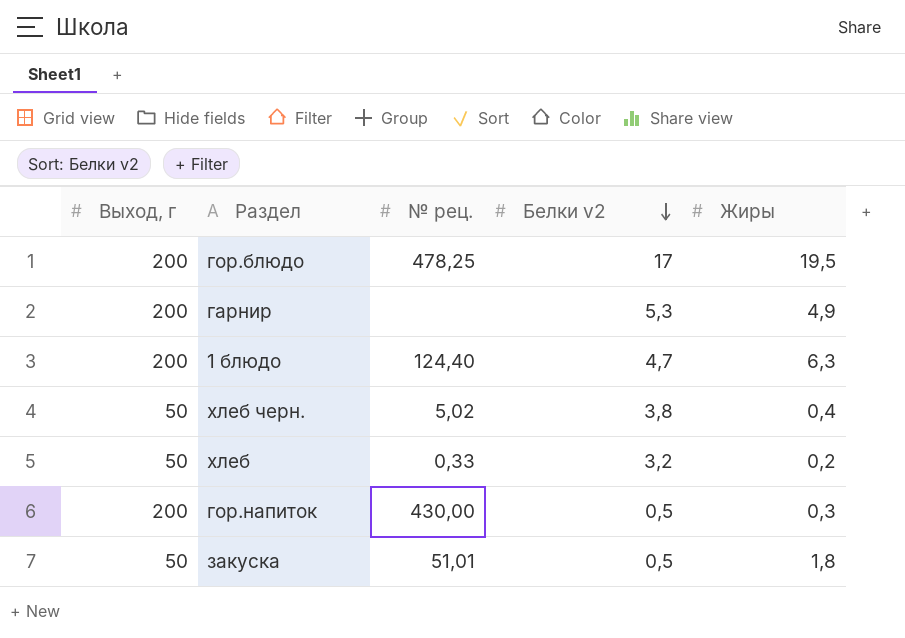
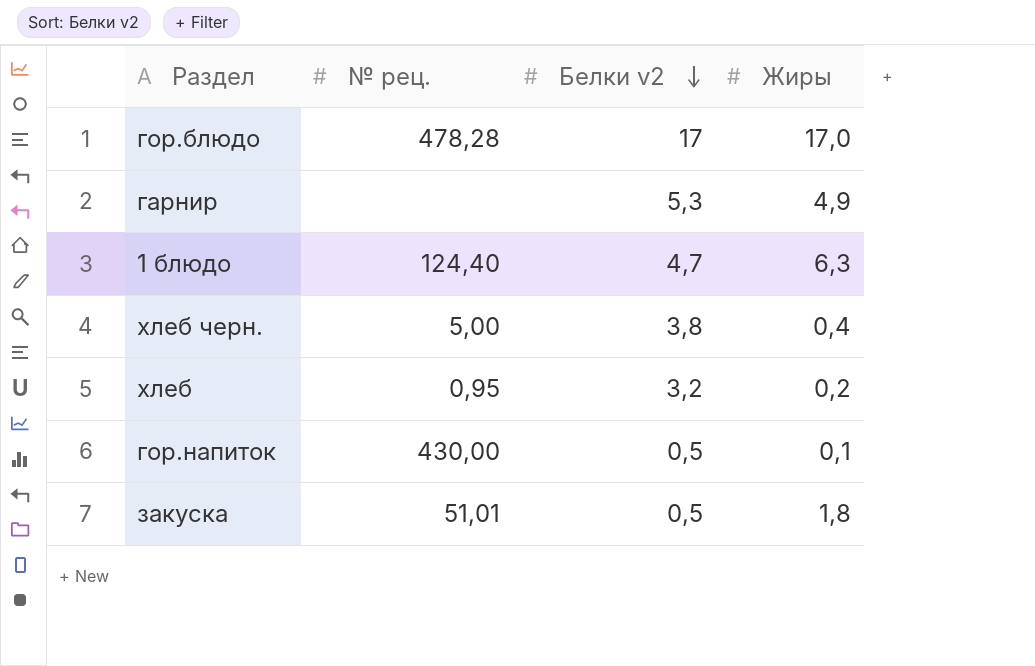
column Выход, г | position: 1 -> none
гор.блюдо | № рец.: 478,25 -> 478,28
гор.блюдо | Жиры: 19,5 -> 17,0
хлеб черн. | № рец.: 5,02 -> 5,00
хлеб | № рец.: 0,33 -> 0,95
гор.напиток | Жиры: 0,3 -> 0,1

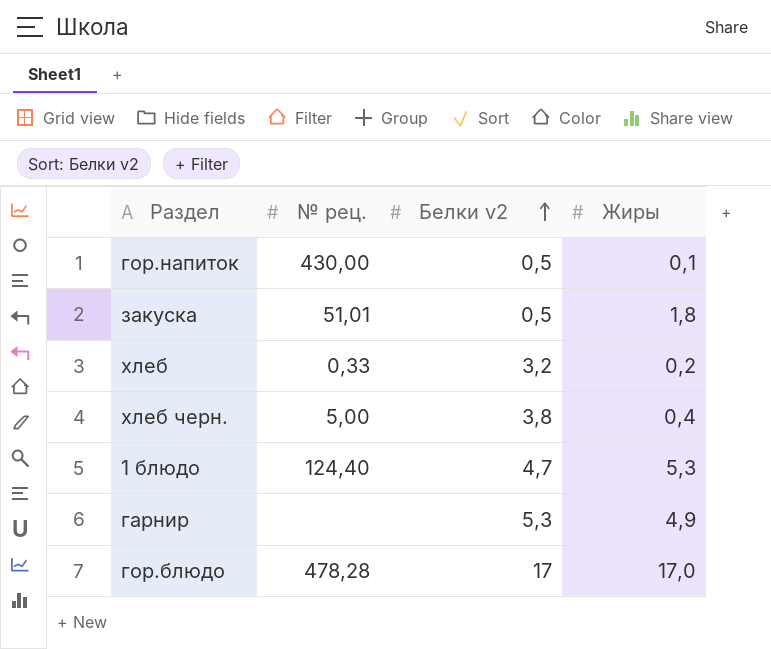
row order: Белки v2 descending -> Белки v2 ascending
хлеб | № рец.: 0,95 -> 0,33
1 блюдо | Жиры: 6,3 -> 5,3

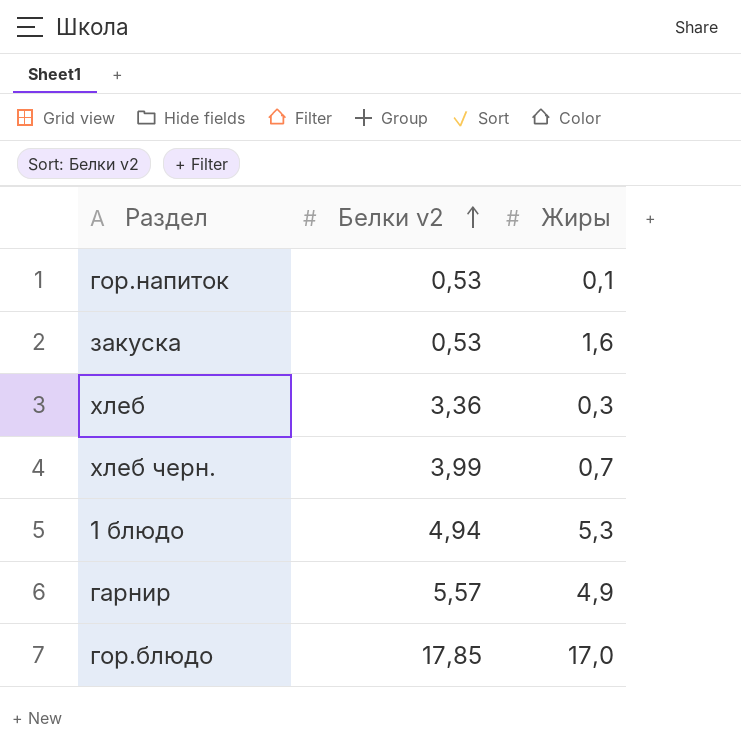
column № рец. | position: 2 -> none
гор.напиток | Белки v2: 0,5 -> 0,53
закуска | Белки v2: 0,5 -> 0,53
закуска | Жиры: 1,8 -> 1,6
хлеб | Белки v2: 3,2 -> 3,36
хлеб | Жиры: 0,2 -> 0,3
хлеб черн. | Белки v2: 3,8 -> 3,99
хлеб черн. | Жиры: 0,4 -> 0,7
1 блюдо | Белки v2: 4,7 -> 4,94
гарнир | Белки v2: 5,3 -> 5,57
гор.блюдо | Белки v2: 17 -> 17,85

